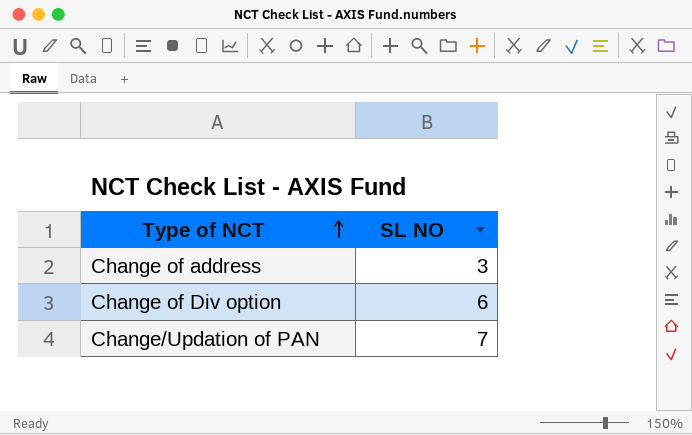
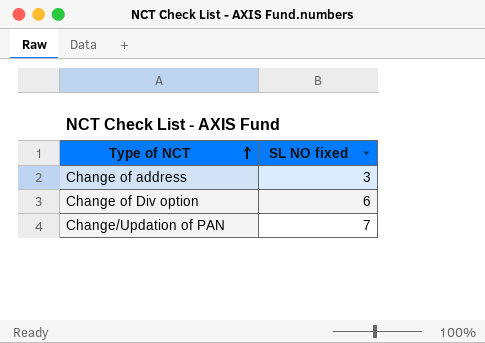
column name: SL NO -> SL NO fixed

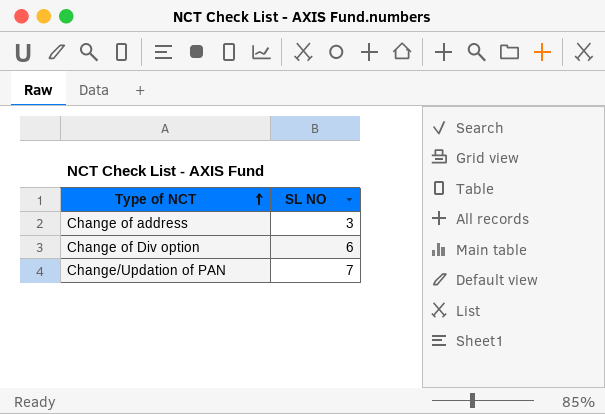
column name: SL NO fixed -> SL NO

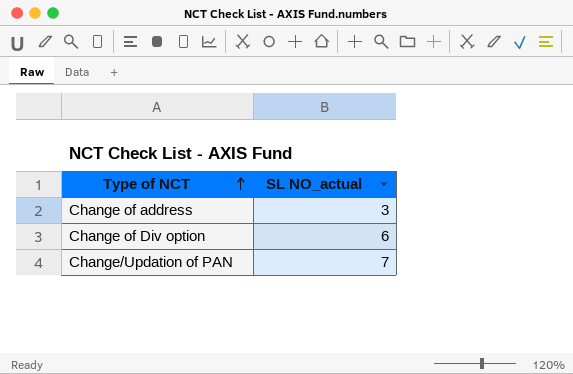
column name: SL NO -> SL NO_actual

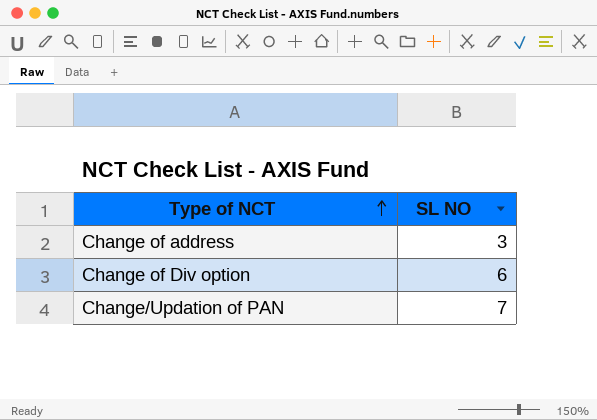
column name: SL NO_actual -> SL NO

